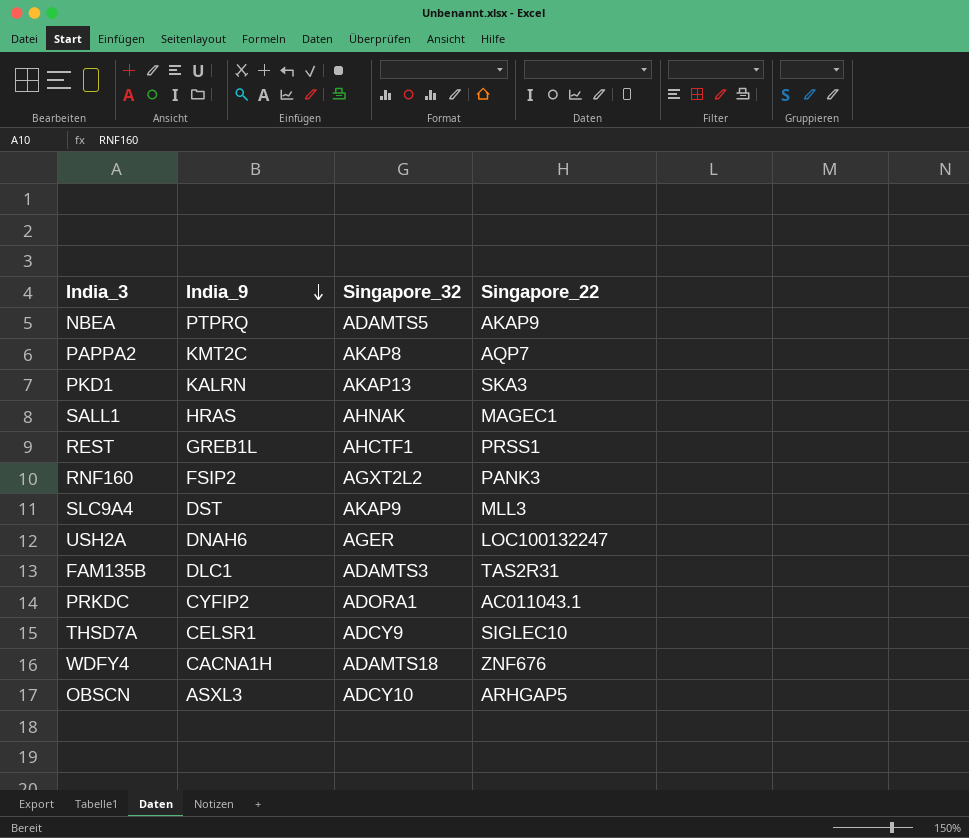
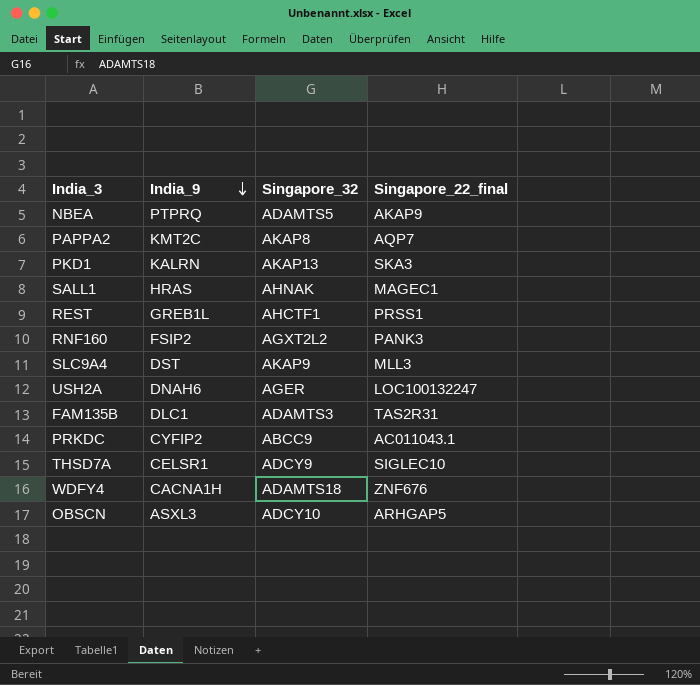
column name: Singapore_22 -> Singapore_22_final
PRKDC | Singapore_32: ADORA1 -> ABCC9

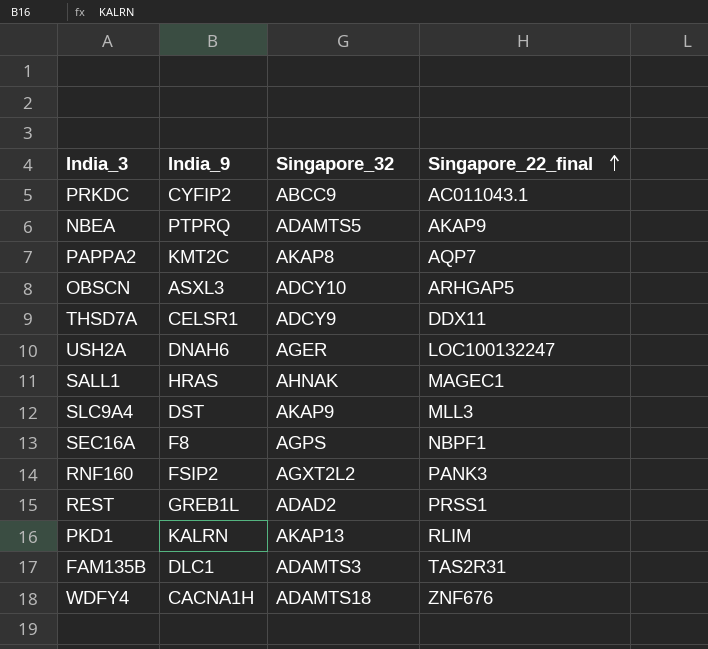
row order: India_9 descending -> Singapore_22_final ascending
THSD7A | Singapore_22_final: SIGLEC10 -> DDX11
row SEC16A: none -> F8 | AGPS | NBPF1
REST | Singapore_32: AHCTF1 -> ADAD2
PKD1 | Singapore_22_final: SKA3 -> RLIM

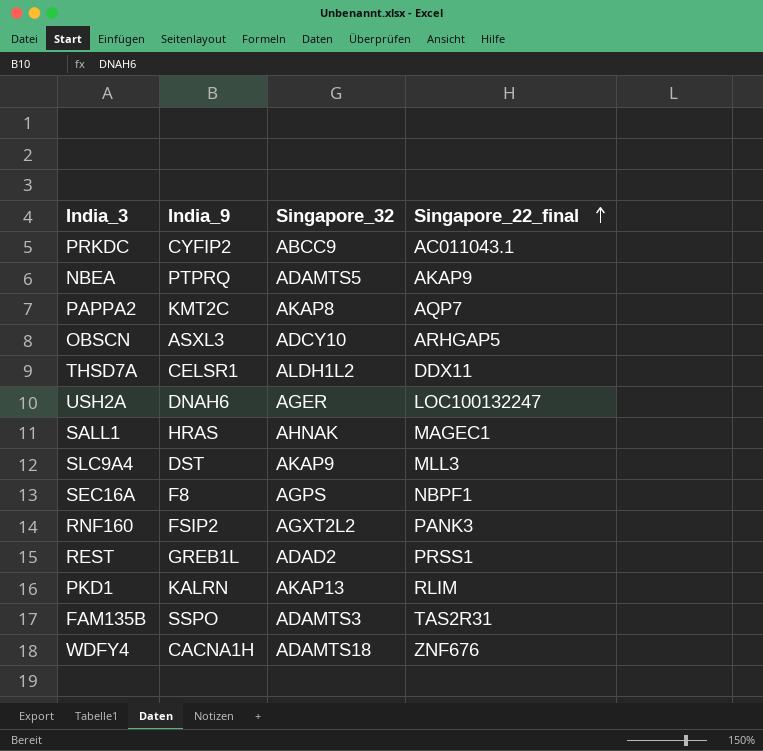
THSD7A | Singapore_32: ADCY9 -> ALDH1L2
FAM135B | India_9: DLC1 -> SSPO

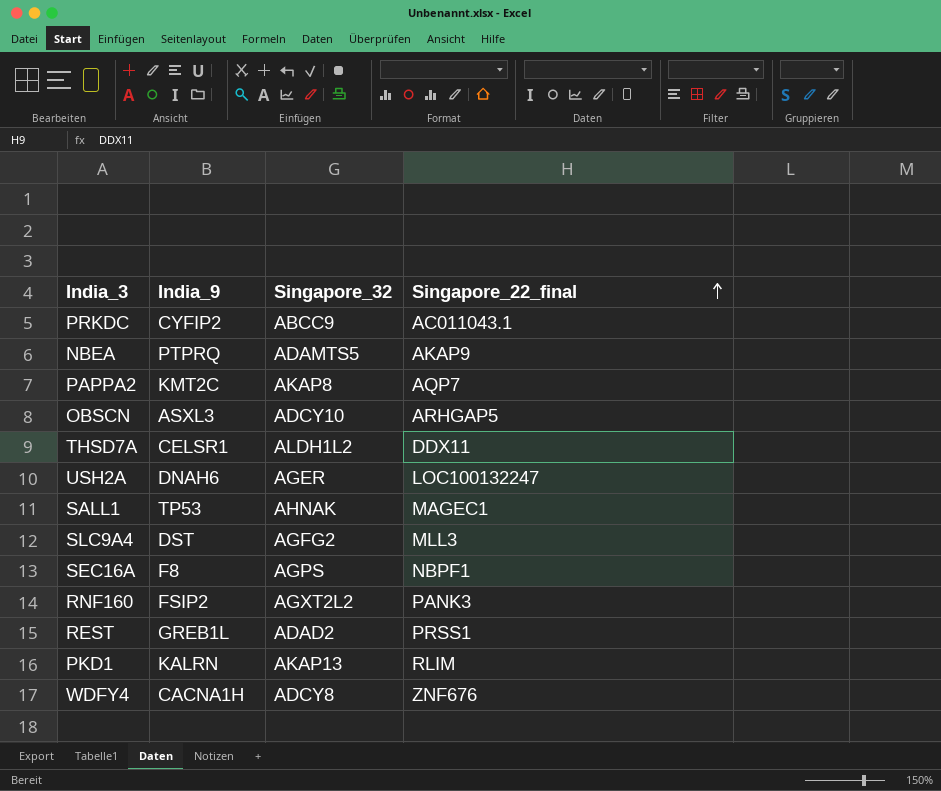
row FAM135B: SSPO | ADAMTS3 | TAS2R31 -> none
SALL1 | India_9: HRAS -> TP53
SLC9A4 | Singapore_32: AKAP9 -> AGFG2
WDFY4 | Singapore_32: ADAMTS18 -> ADCY8

